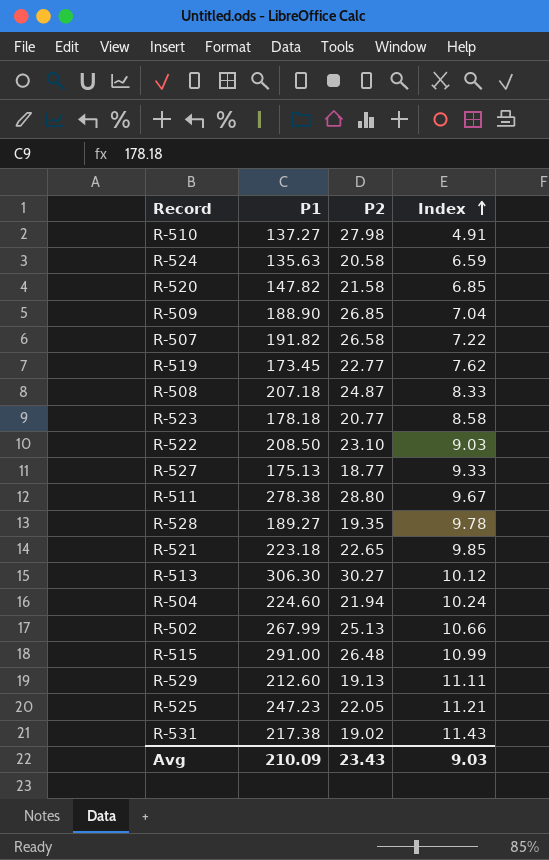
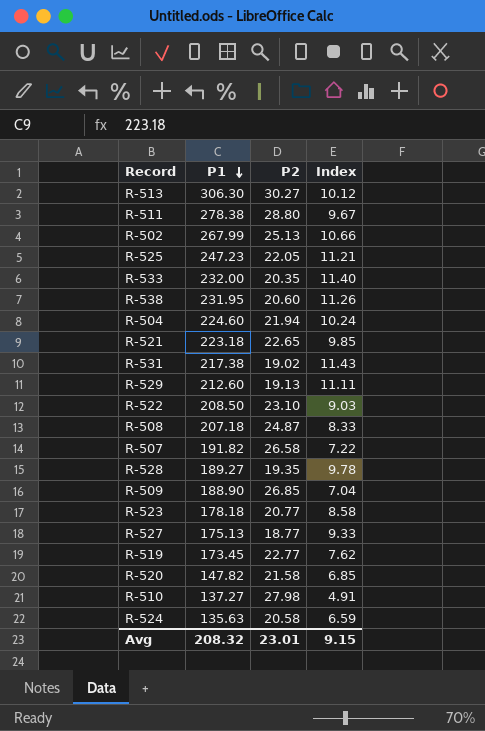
row order: Index ascending -> P1 descending
row R-515: 291.00 | 26.48 | 10.99 -> none
row R-533: none -> 232.00 | 20.35 | 11.40
row R-538: none -> 231.95 | 20.60 | 11.26
Avg | P1: 210.09 -> 208.32
Avg | P2: 23.43 -> 23.01
Avg | Index: 9.03 -> 9.15

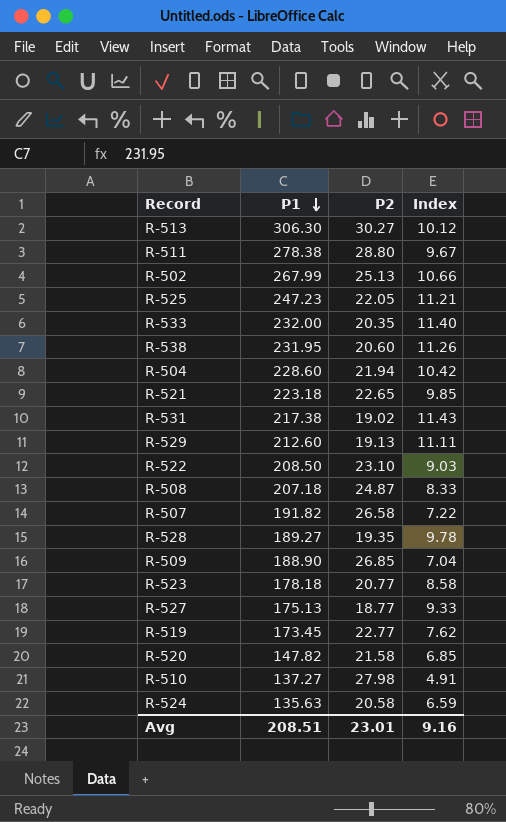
R-504 | P1: 224.60 -> 228.60
R-504 | Index: 10.24 -> 10.42
Avg | P1: 208.32 -> 208.51
Avg | Index: 9.15 -> 9.16

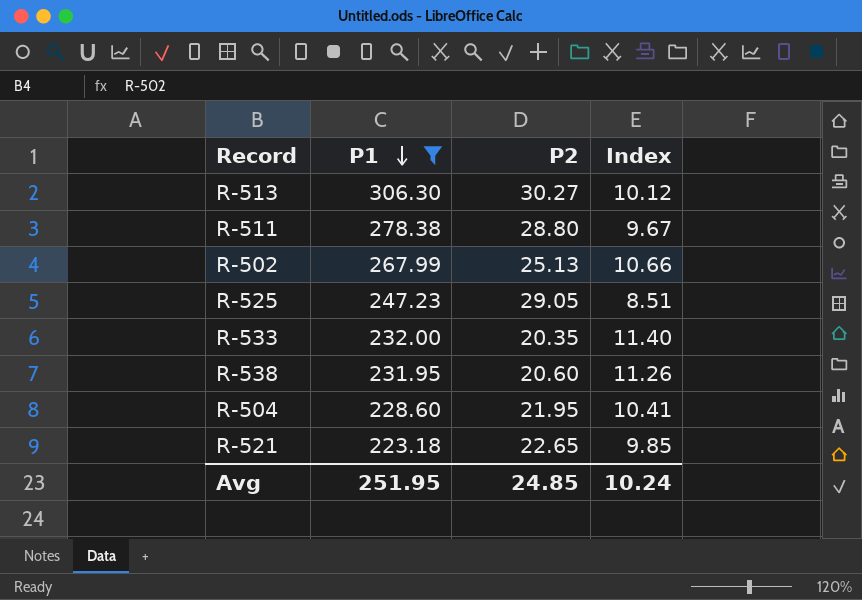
filter: none -> P1 >= 223.18
R-525 | P2: 22.05 -> 29.05
R-525 | Index: 11.21 -> 8.51
R-504 | P2: 21.94 -> 21.95
R-504 | Index: 10.42 -> 10.41
Avg | P1: 208.51 -> 251.95
Avg | P2: 23.01 -> 24.85
Avg | Index: 9.16 -> 10.24

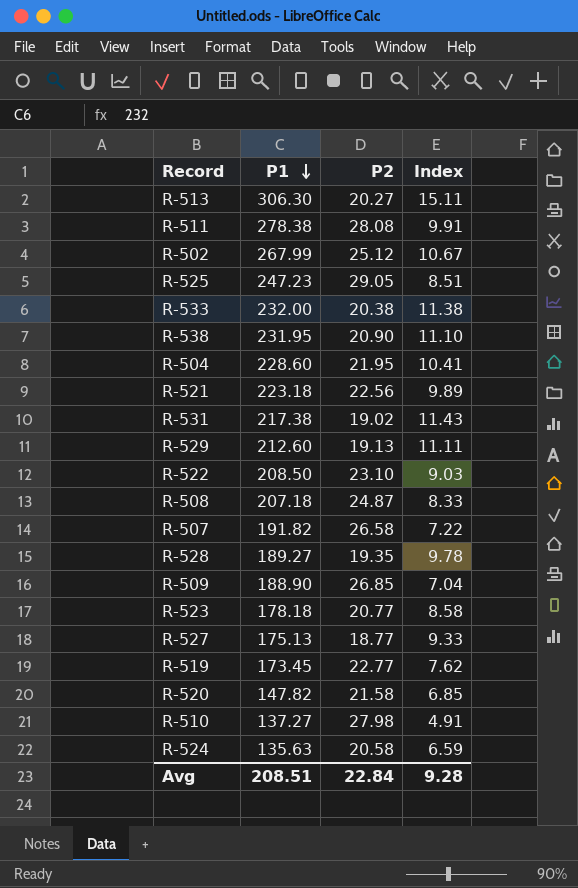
filter: P1 >= 223.18 -> none
R-513 | P2: 30.27 -> 20.27
R-513 | Index: 10.12 -> 15.11
R-511 | P2: 28.80 -> 28.08
R-511 | Index: 9.67 -> 9.91
R-502 | P2: 25.13 -> 25.12
R-502 | Index: 10.66 -> 10.67
R-533 | P2: 20.35 -> 20.38
R-533 | Index: 11.40 -> 11.38
R-538 | P2: 20.60 -> 20.90
R-538 | Index: 11.26 -> 11.10
R-521 | P2: 22.65 -> 22.56
R-521 | Index: 9.85 -> 9.89
Avg | P1: 251.95 -> 208.51
Avg | P2: 24.85 -> 22.84
Avg | Index: 10.24 -> 9.28

